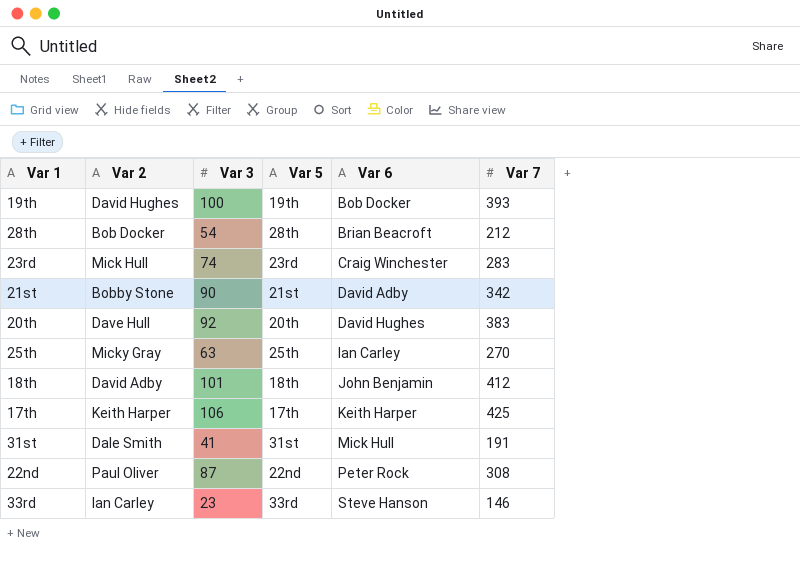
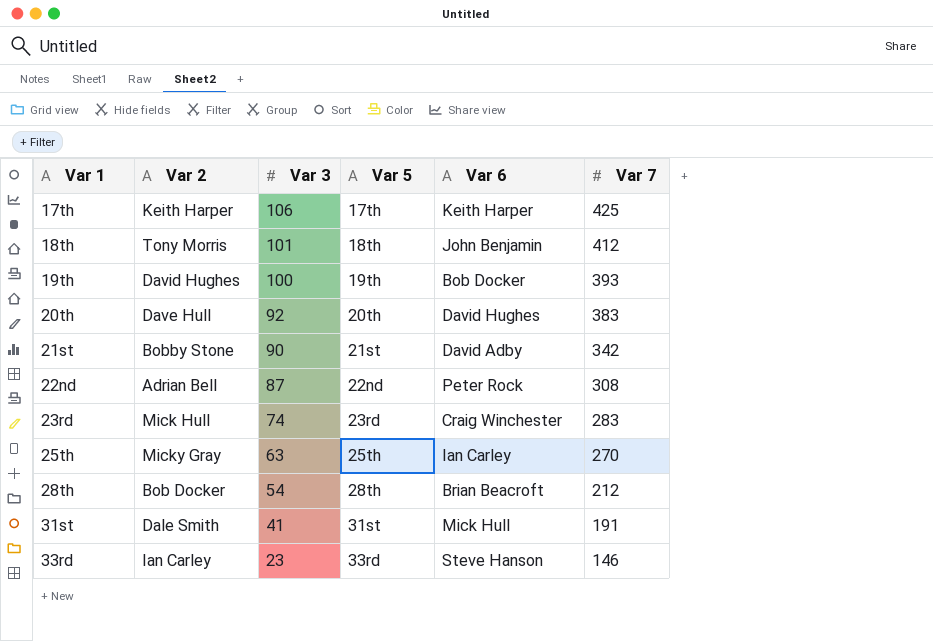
row order: Var 6 ascending -> Var 1 ascending
18th | Var 2: David Adby -> Tony Morris
22nd | Var 2: Paul Oliver -> Adrian Bell

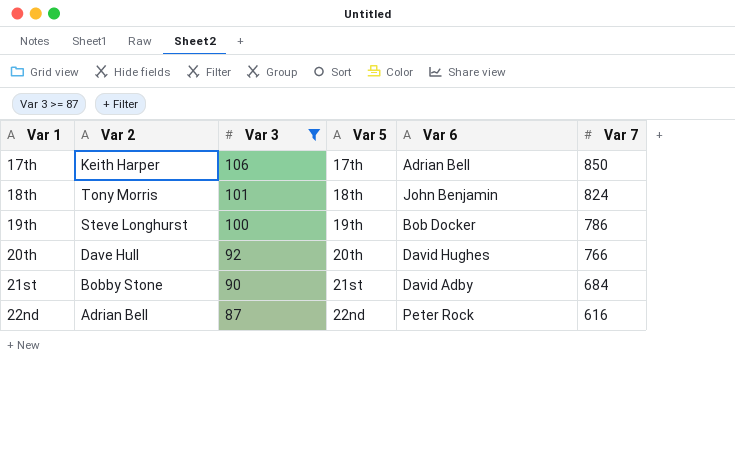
filter: none -> Var 3 >= 87
17th | Var 6: Keith Harper -> Adrian Bell
17th | Var 7: 425 -> 850
18th | Var 7: 412 -> 824
19th | Var 2: David Hughes -> Steve Longhurst
19th | Var 7: 393 -> 786
20th | Var 7: 383 -> 766
21st | Var 7: 342 -> 684
22nd | Var 7: 308 -> 616

